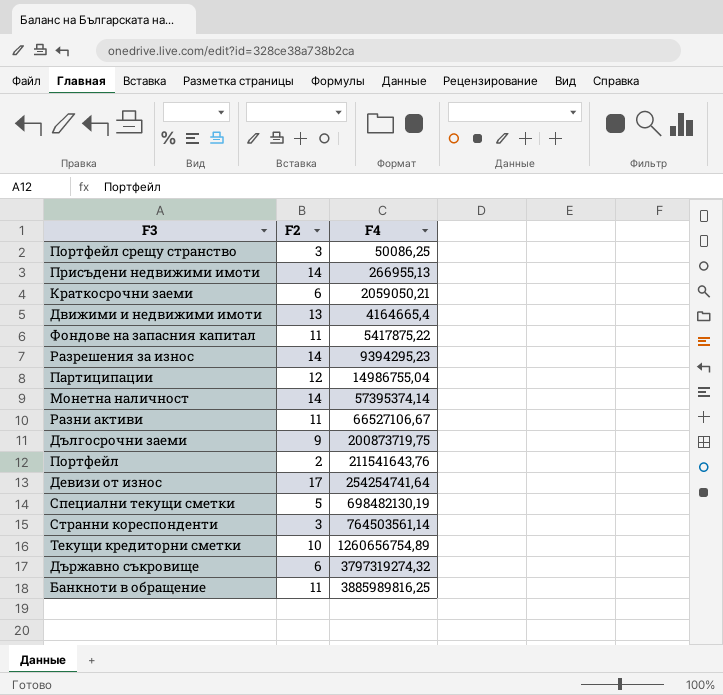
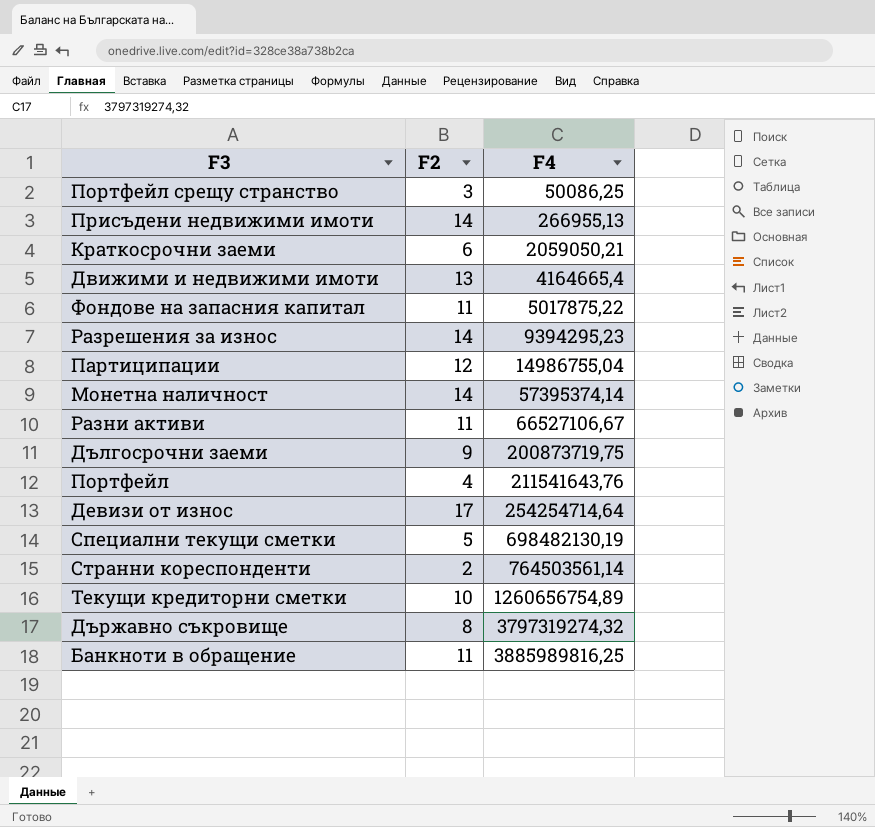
Фондове на запасния капитал | F4: 5417875,22 -> 5017875,22
Портфейл | F2: 2 -> 4
Девизи от износ | F4: 254254741,64 -> 254254714,64
Странни кореспонденти | F2: 3 -> 2
Държавно съкровище | F2: 6 -> 8

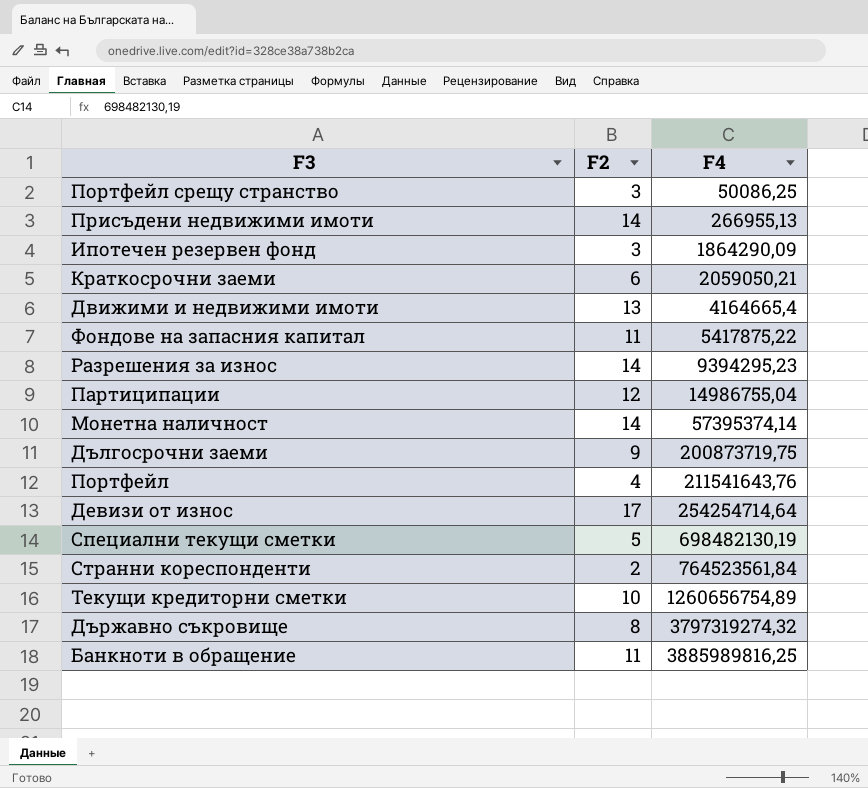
row Разни активи: 11 | 66527106,67 -> none
row Ипотечен резервен фонд: none -> 3 | 1864290,09
Фондове на запасния капитал | F4: 5017875,22 -> 5417875,22
Странни кореспонденти | F4: 764503561,14 -> 764523561,84

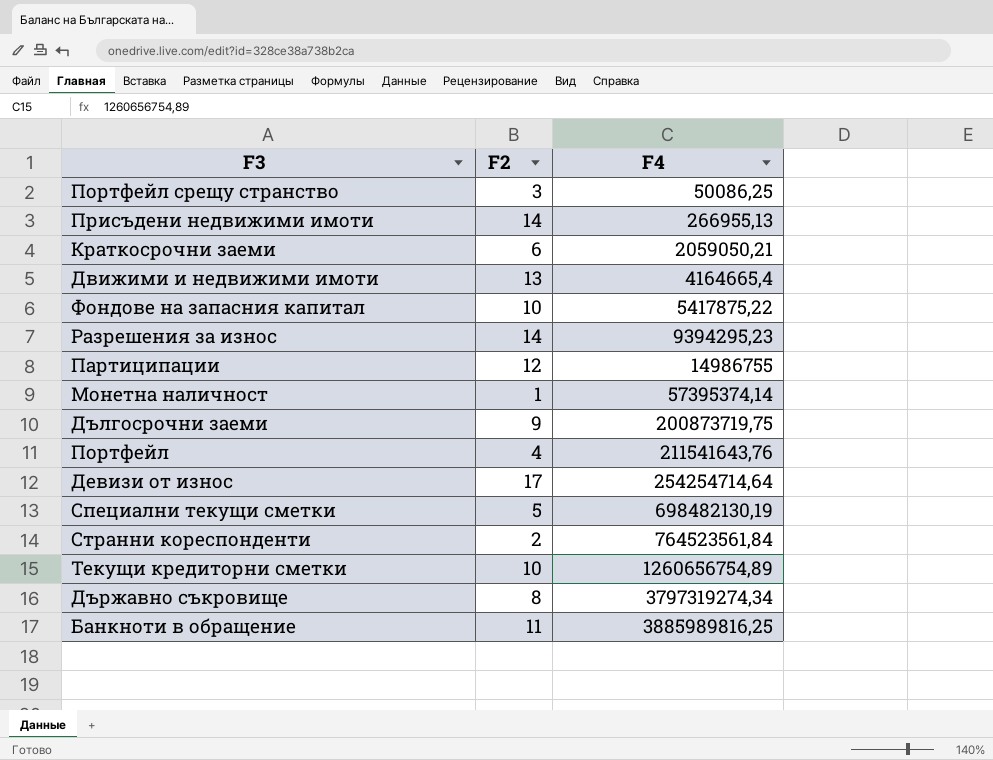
row Ипотечен резервен фонд: 3 | 1864290,09 -> none
Фондове на запасния капитал | F2: 11 -> 10
Партиципации | F4: 14986755,04 -> 14986755
Монетна наличност | F2: 14 -> 1
Държавно съкровище | F4: 3797319274,32 -> 3797319274,34

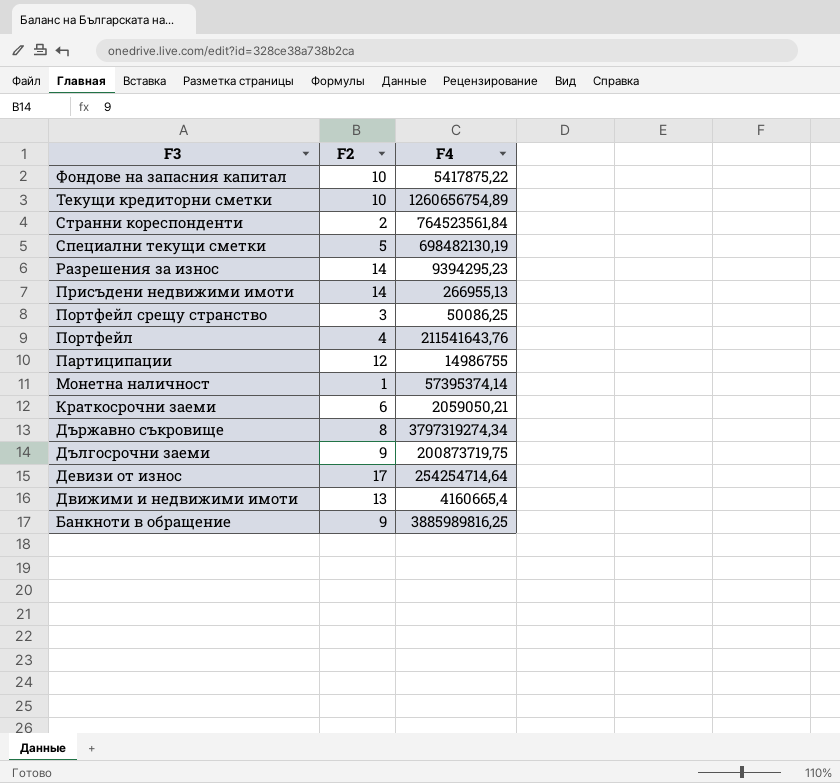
row order: F4 ascending -> F3 descending
Движими и недвижими имоти | F4: 4164665,4 -> 4160665,4
Банкноти в обращение | F2: 11 -> 9

